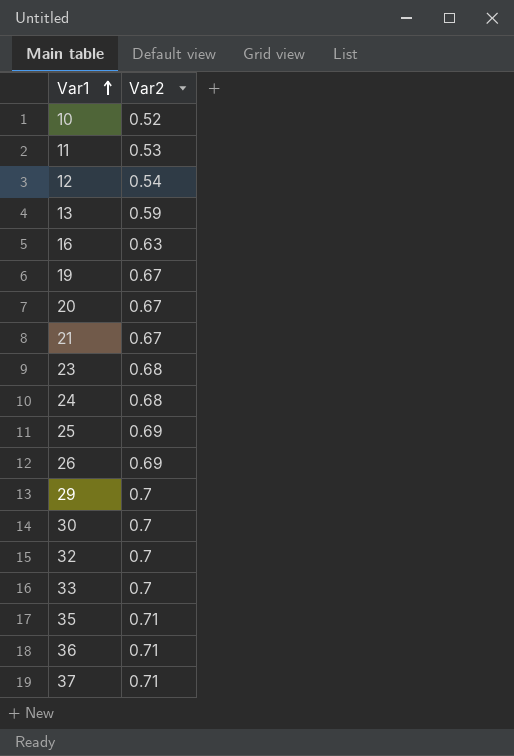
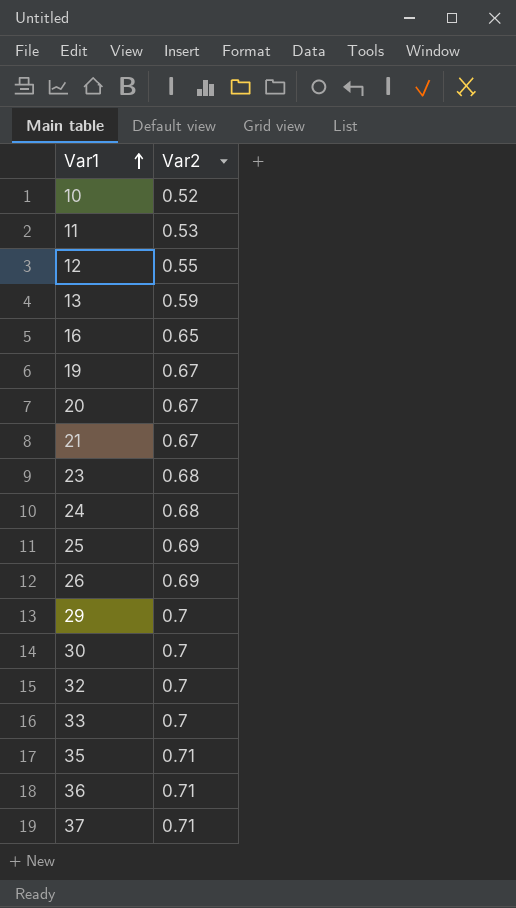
12 | Var2: 0.54 -> 0.55
16 | Var2: 0.63 -> 0.65

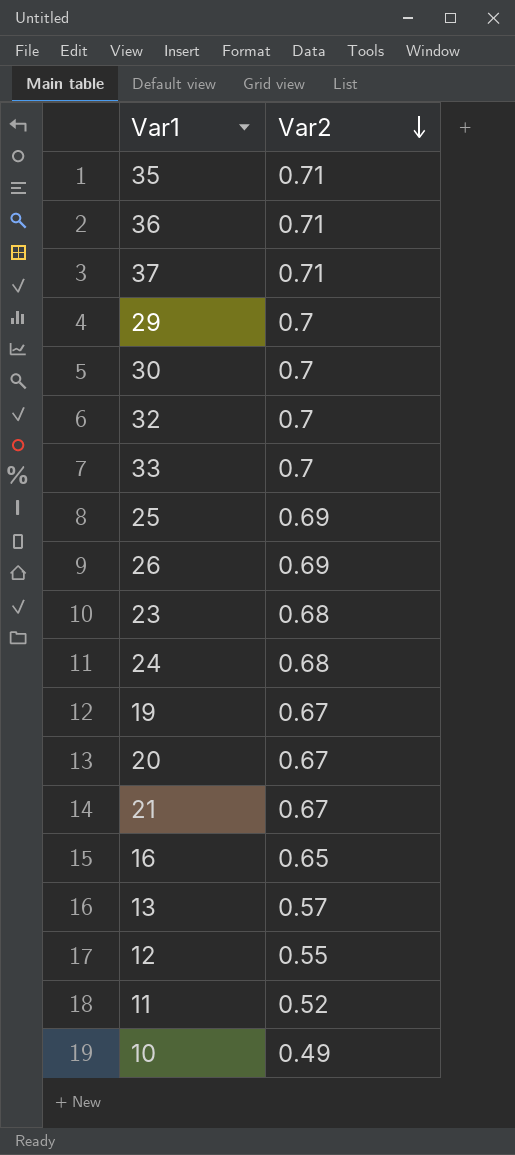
row order: Var1 ascending -> Var2 descending
13 | Var2: 0.59 -> 0.57
11 | Var2: 0.53 -> 0.52
10 | Var2: 0.52 -> 0.49

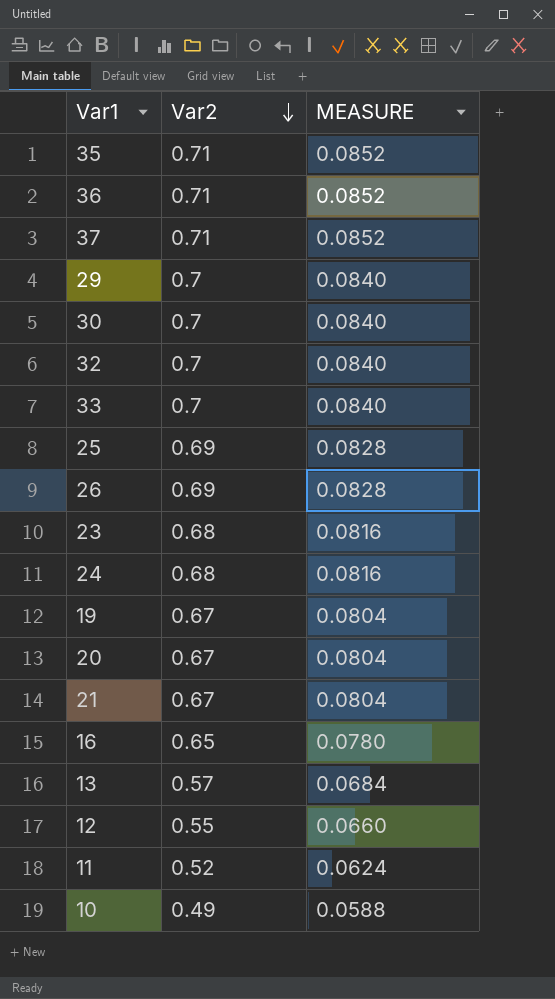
column MEASURE | formula: none -> [Var2] * 0.12

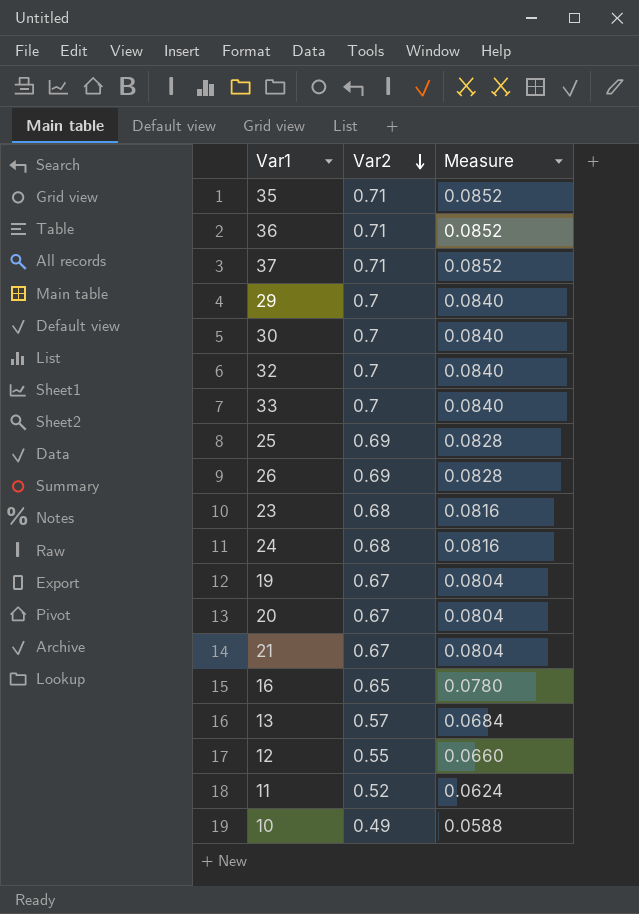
column name: MEASURE -> Measure

